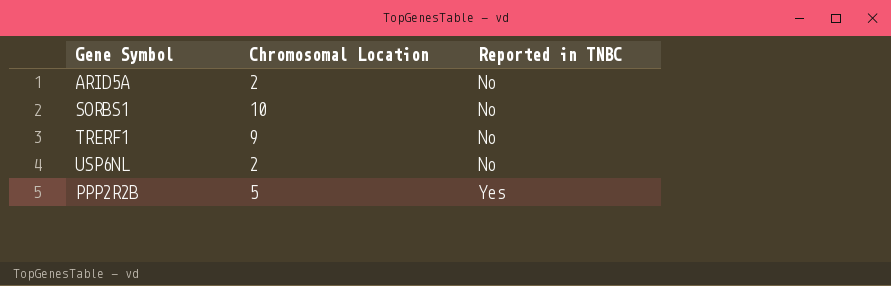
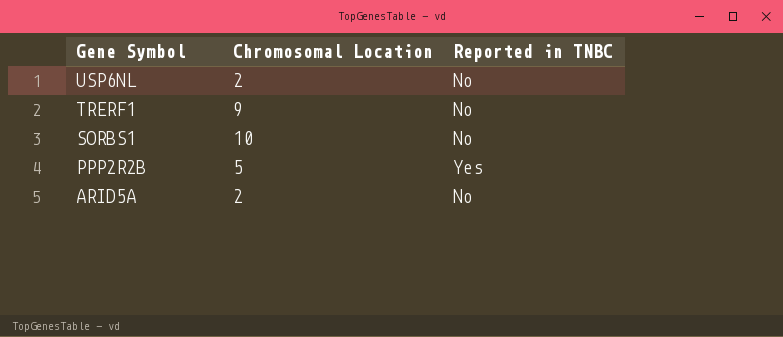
row order: Reported in TNBC ascending -> Gene Symbol descending

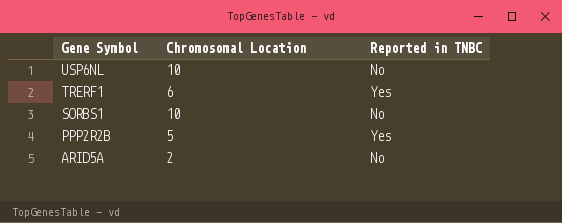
USP6NL | Chromosomal Location: 2 -> 10
TRERF1 | Chromosomal Location: 9 -> 6
TRERF1 | Reported in TNBC: No -> Yes

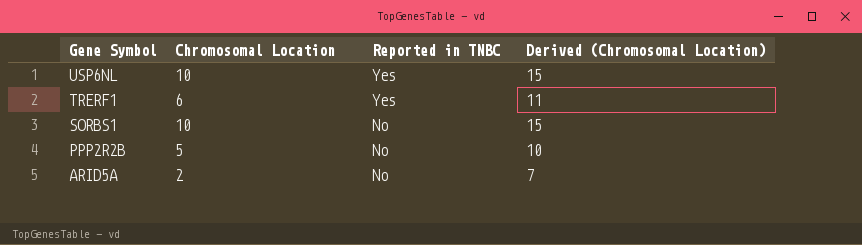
column Derived (Chromosomal Location) | formula: none -> [Chromosomal Location] + 5
USP6NL | Reported in TNBC: No -> Yes
PPP2R2B | Reported in TNBC: Yes -> No

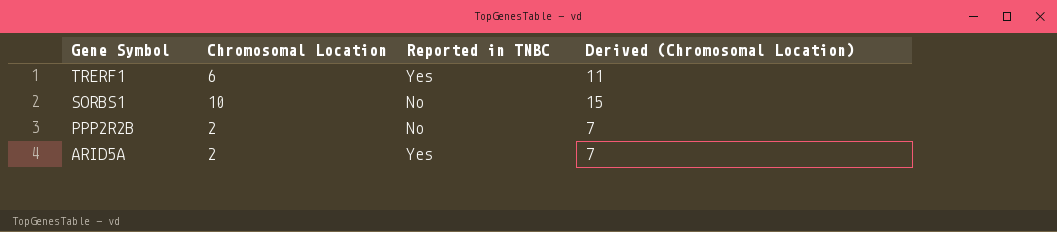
row USP6NL: 10 | Yes | 15 -> none
PPP2R2B | Chromosomal Location: 5 -> 2
PPP2R2B | Derived (Chromosomal Location): 10 -> 7
ARID5A | Reported in TNBC: No -> Yes

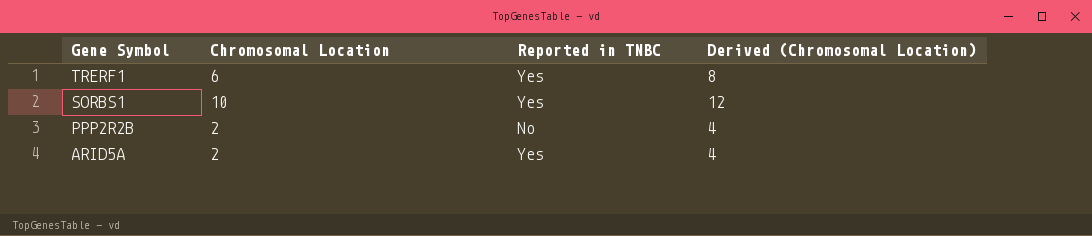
column Derived (Chromosomal Location) | formula: [Chromosomal Location] + 5 -> [Chromosomal Location] + 2
SORBS1 | Reported in TNBC: No -> Yes

